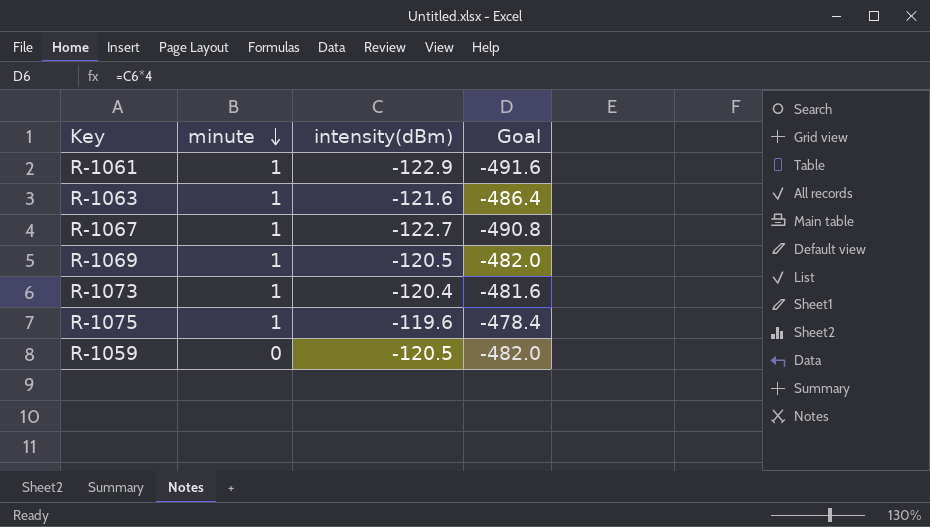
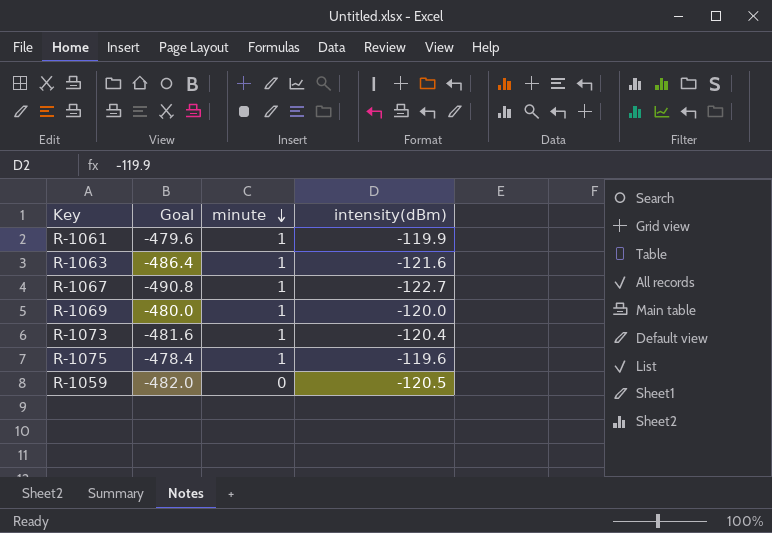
column Goal | position: 4 -> 2
R-1061 | Goal: -491.6 -> -479.6
R-1061 | intensity(dBm): -122.9 -> -119.9
R-1069 | Goal: -482.0 -> -480.0
R-1069 | intensity(dBm): -120.5 -> -120.0

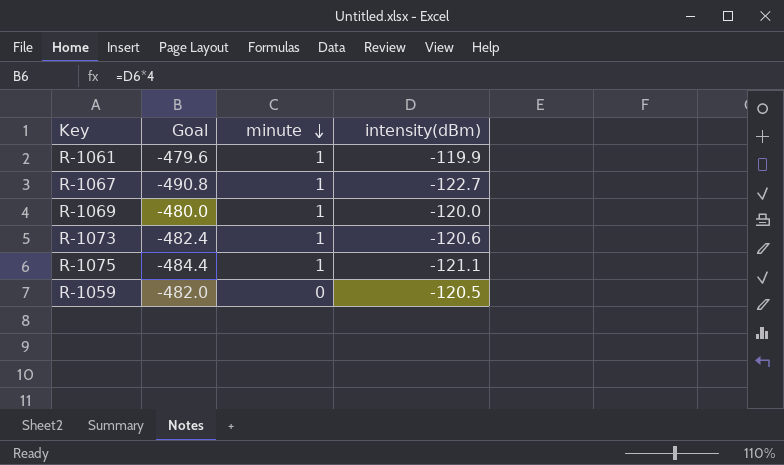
row R-1063: -486.4 | 1 | -121.6 -> none
R-1073 | Goal: -481.6 -> -482.4
R-1073 | intensity(dBm): -120.4 -> -120.6
R-1075 | Goal: -478.4 -> -484.4
R-1075 | intensity(dBm): -119.6 -> -121.1

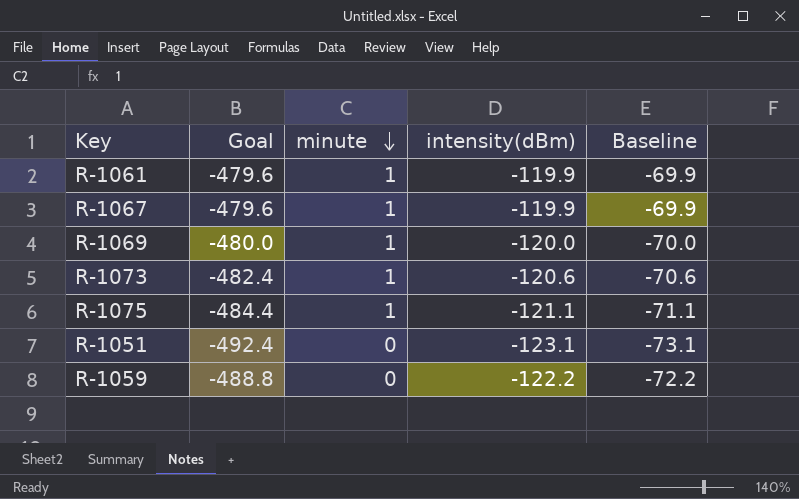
column Baseline | formula: none -> [intensity(dBm)] + 50
R-1067 | Goal: -490.8 -> -479.6
R-1067 | intensity(dBm): -122.7 -> -119.9
row R-1051: none -> -492.4 | 0 | -123.1 | -73.1
R-1059 | Goal: -482.0 -> -488.8
R-1059 | intensity(dBm): -120.5 -> -122.2

